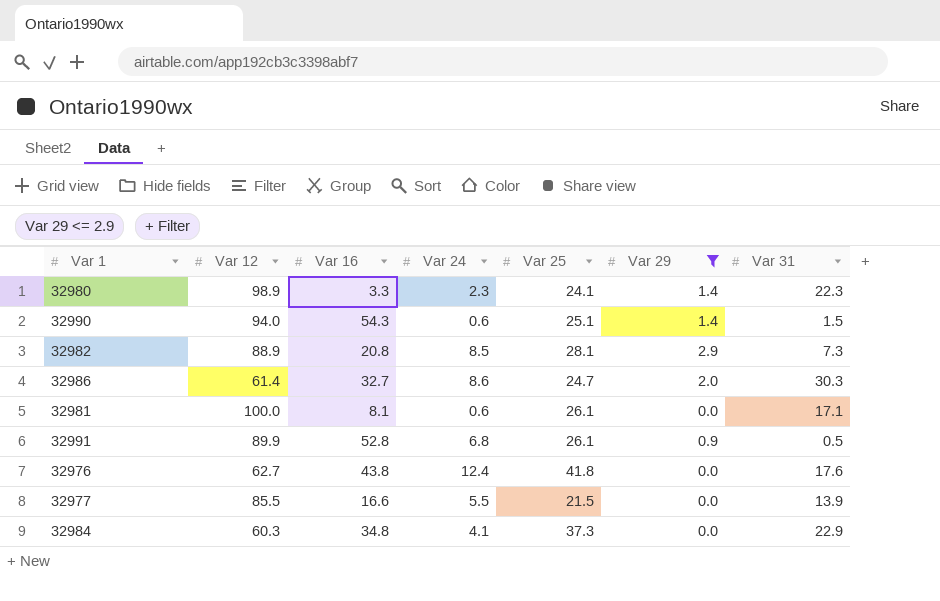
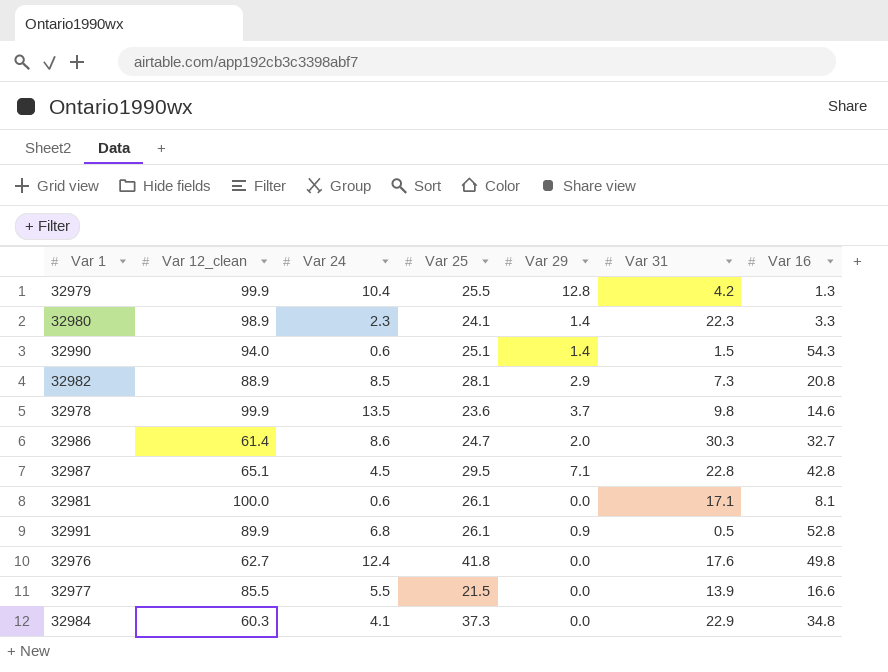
filter: Var 29 <= 2.9 -> none
column name: Var 12 -> Var 12_clean
column Var 16 | position: 3 -> 7
32976 | Var 16: 43.8 -> 49.8

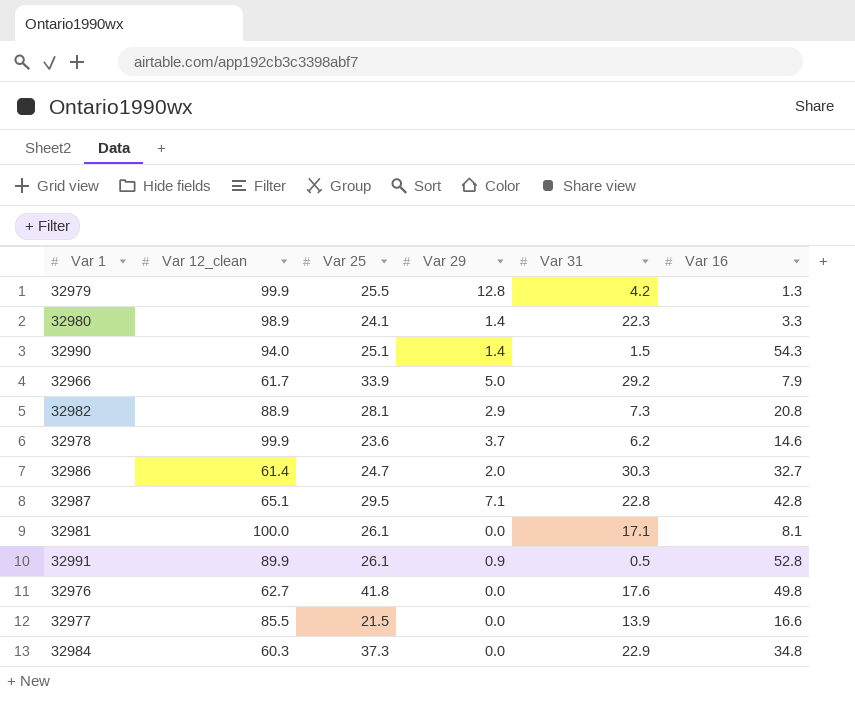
column Var 24 | position: 3 -> none
row 32966: none -> 61.7 | 33.9 | 5.0 | 29.2 | 7.9
32978 | Var 31: 9.8 -> 6.2

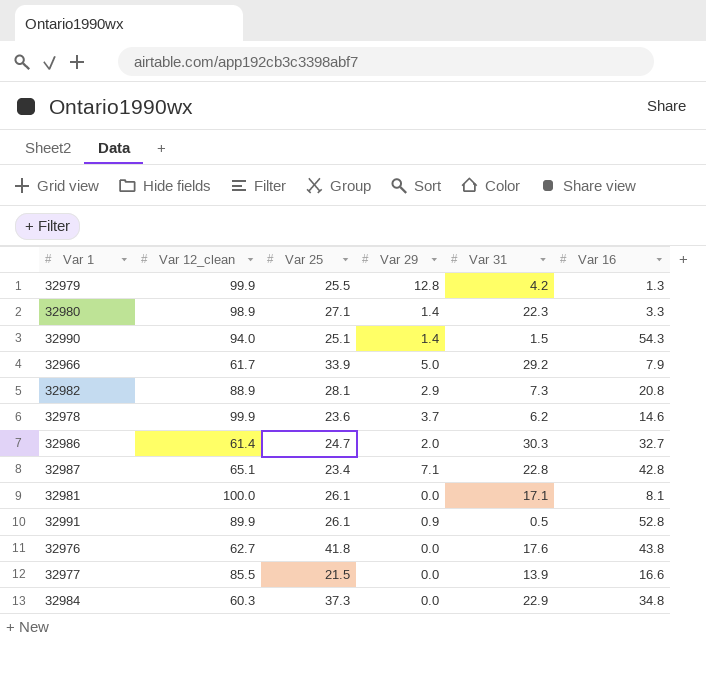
32980 | Var 25: 24.1 -> 27.1
32987 | Var 25: 29.5 -> 23.4
32976 | Var 16: 49.8 -> 43.8

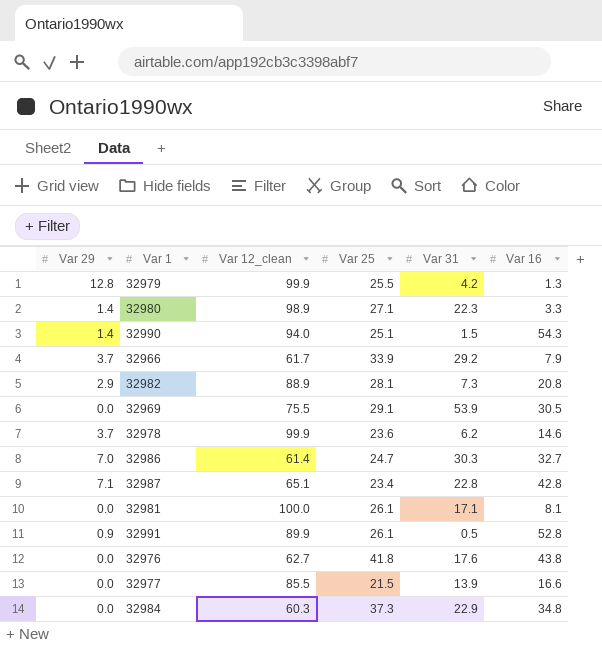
column Var 29 | position: 4 -> 1
32966 | Var 29: 5.0 -> 3.7
row 32969: none -> 0.0 | 75.5 | 29.1 | 53.9 | 30.5
32986 | Var 29: 2.0 -> 7.0

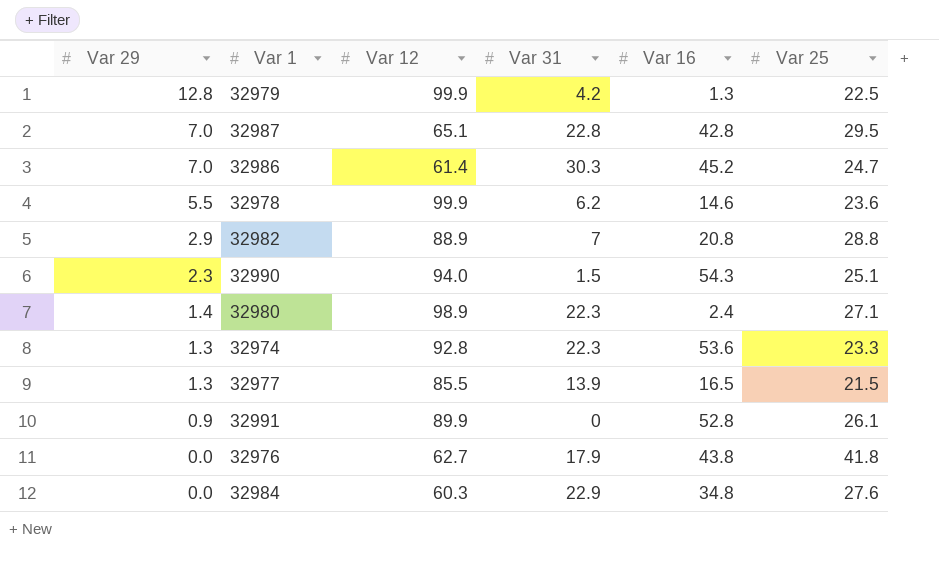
row order: none -> Var 29 descending
column name: Var 12_clean -> Var 12
column Var 25 | position: 4 -> 6
row 32966: 3.7 | 61.7 | 33.9 | 29.2 | 7.9 -> none
row 32969: 0.0 | 75.5 | 29.1 | 53.9 | 30.5 -> none
row 32981: 0.0 | 100.0 | 26.1 | 17.1 | 8.1 -> none
32979 | Var 25: 25.5 -> 22.5
32987 | Var 29: 7.1 -> 7.0
32987 | Var 25: 23.4 -> 29.5
32986 | Var 16: 32.7 -> 45.2
32978 | Var 29: 3.7 -> 5.5
32982 | Var 31: 7.3 -> 7
32982 | Var 25: 28.1 -> 28.8
32990 | Var 29: 1.4 -> 2.3
32980 | Var 16: 3.3 -> 2.4
row 32974: none -> 1.3 | 92.8 | 22.3 | 53.6 | 23.3
32977 | Var 29: 0.0 -> 1.3
32977 | Var 16: 16.6 -> 16.5
32991 | Var 31: 0.5 -> 0
32976 | Var 31: 17.6 -> 17.9
32984 | Var 25: 37.3 -> 27.6

